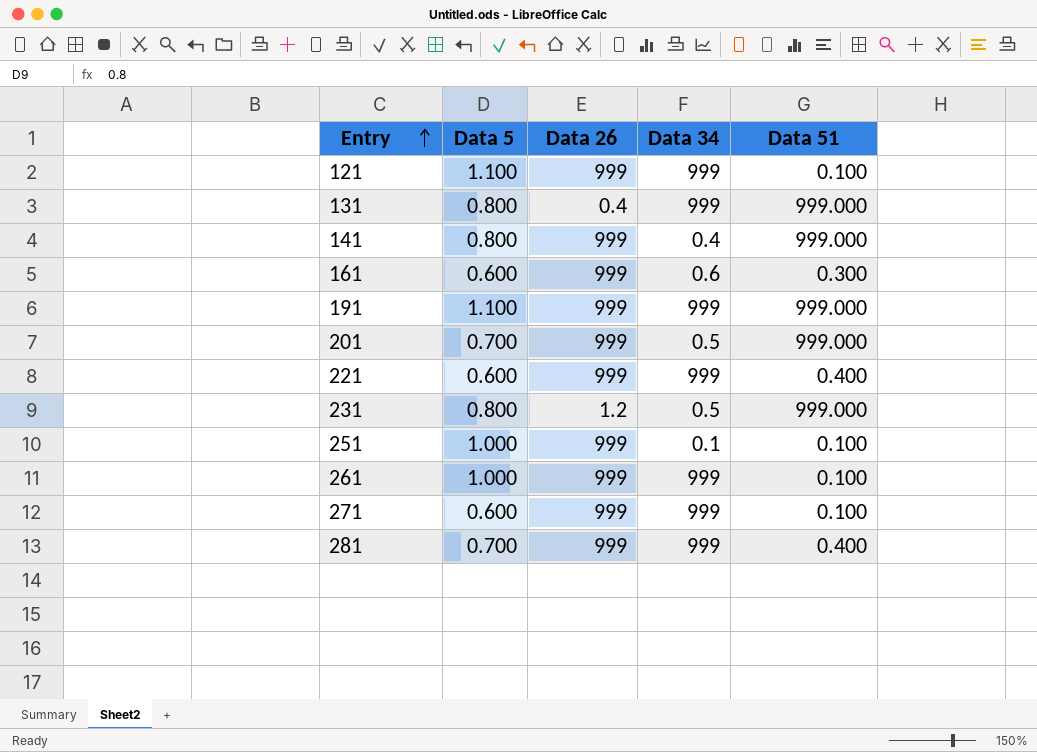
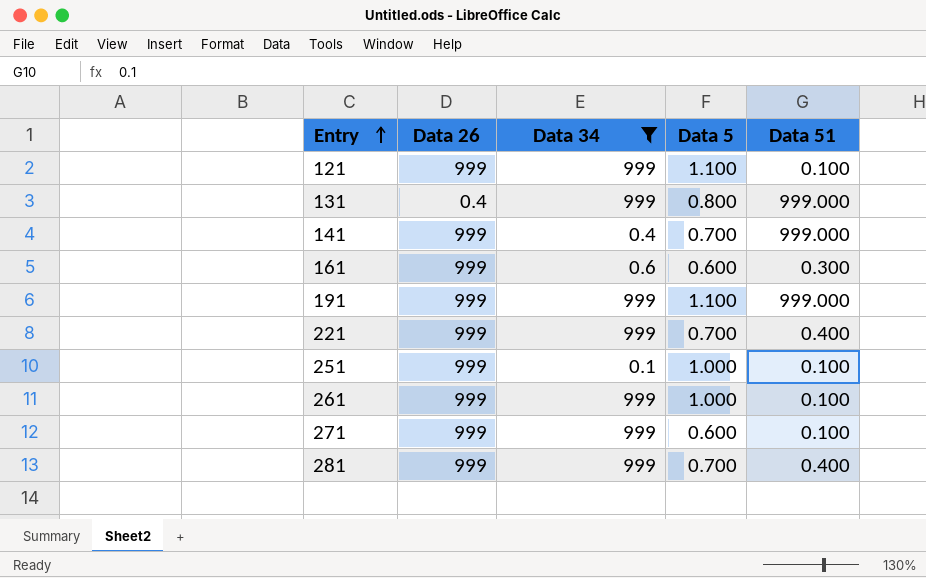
filter: none -> Data 34 != 0.5
column Data 5 | position: 2 -> 4
141 | Data 5: 0.800 -> 0.700
221 | Data 5: 0.600 -> 0.700

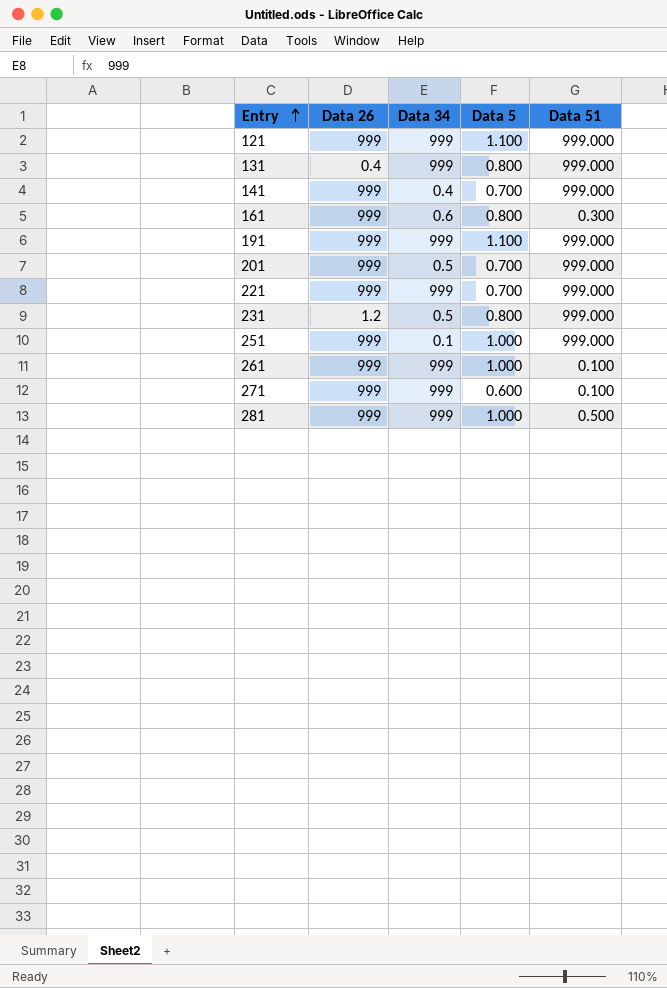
filter: Data 34 != 0.5 -> none
121 | Data 51: 0.100 -> 999.000
161 | Data 5: 0.600 -> 0.800
221 | Data 51: 0.400 -> 999.000
251 | Data 51: 0.100 -> 999.000
281 | Data 5: 0.700 -> 1.000
281 | Data 51: 0.400 -> 0.500

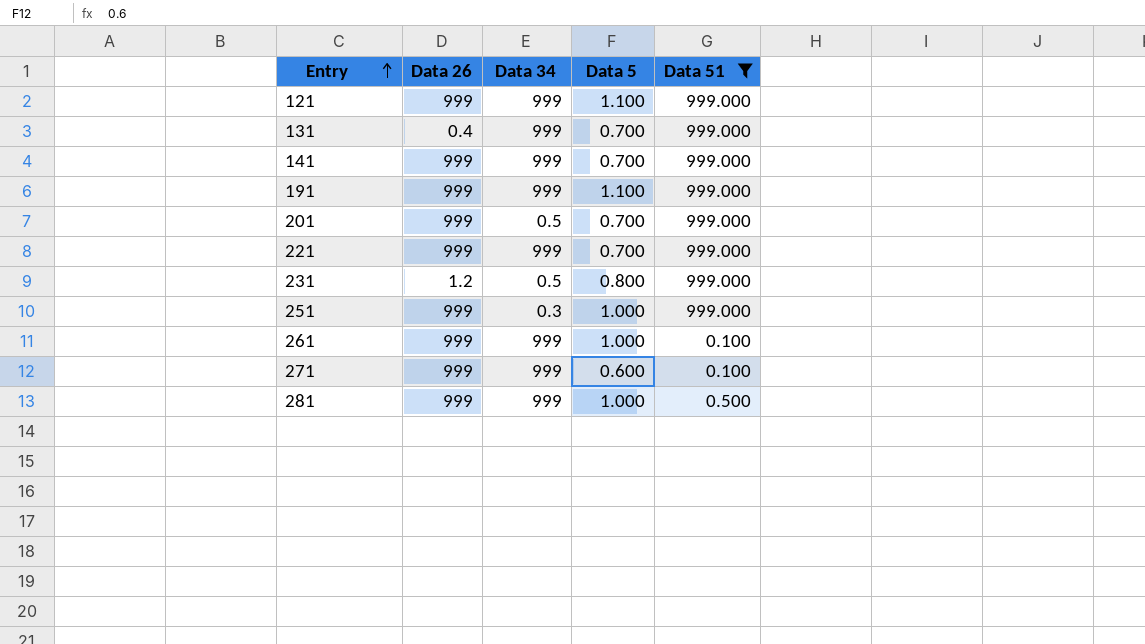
filter: none -> Data 51 != 0.300
131 | Data 5: 0.800 -> 0.700
141 | Data 34: 0.4 -> 999
251 | Data 34: 0.1 -> 0.3

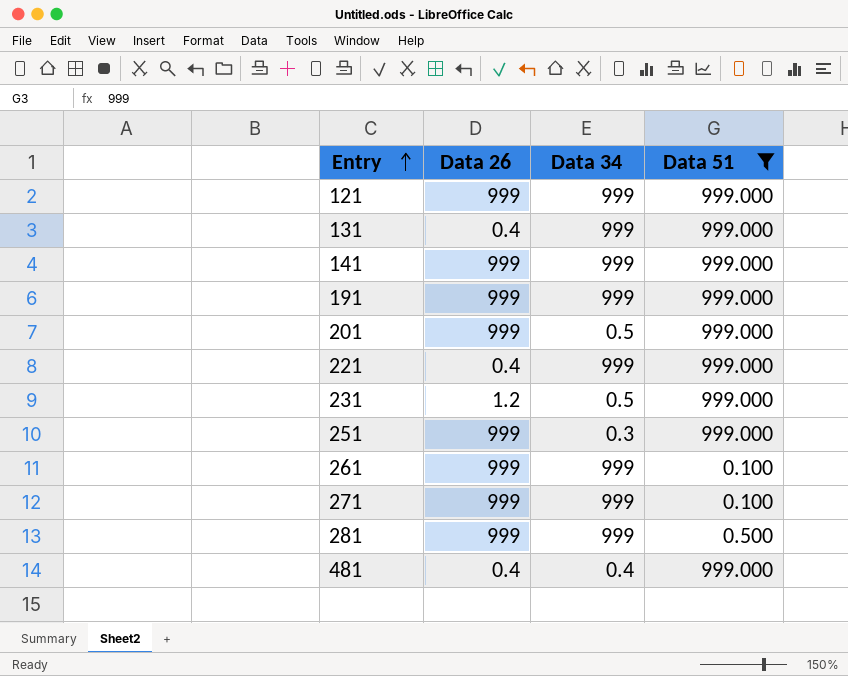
column Data 5 | position: 4 -> none
221 | Data 26: 999 -> 0.4
row 481: none -> 0.4 | 0.4 | 999.000

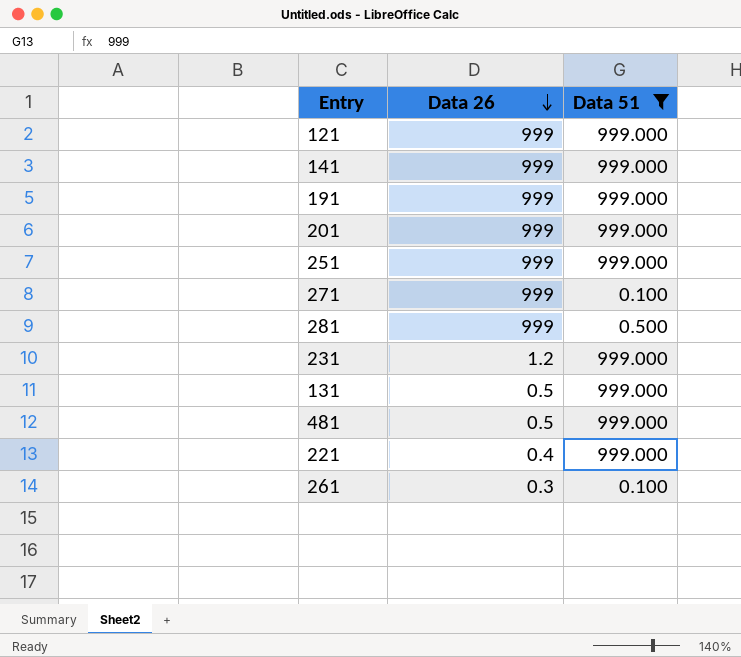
row order: Entry ascending -> Data 26 descending
column Data 34 | position: 3 -> none
131 | Data 26: 0.4 -> 0.5
481 | Data 26: 0.4 -> 0.5
261 | Data 26: 999 -> 0.3

